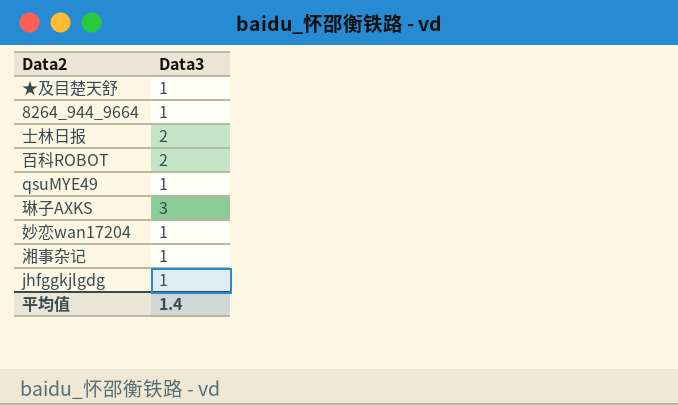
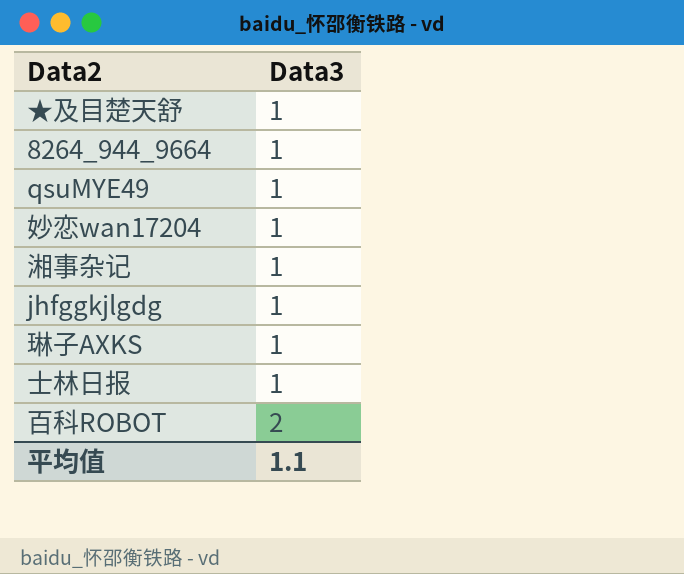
row order: none -> Data3 ascending
琳子AXKS | Data3: 3 -> 1
士林日报 | Data3: 2 -> 1
平均值 | Data3: 1.4 -> 1.1

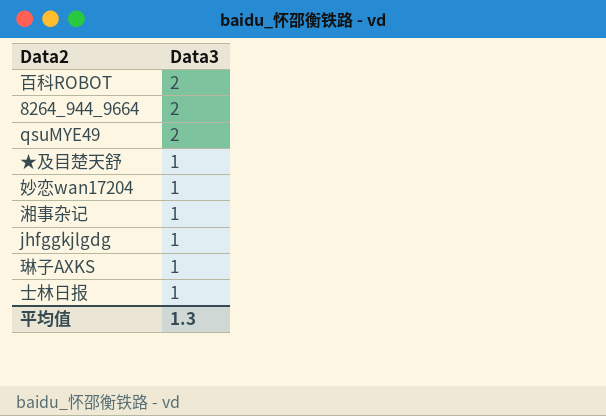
row order: Data3 ascending -> Data3 descending
8264_944_9664 | Data3: 1 -> 2
qsuMYE49 | Data3: 1 -> 2
平均值 | Data3: 1.1 -> 1.3

